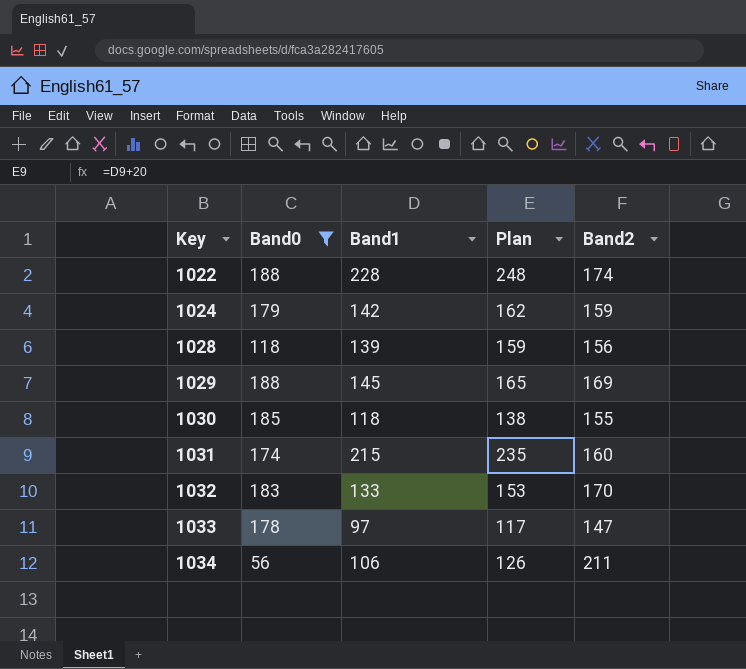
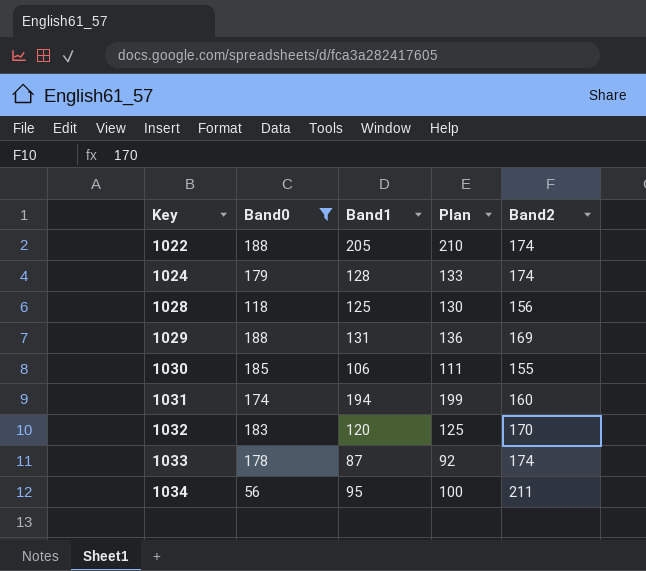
column Plan | formula: [Band1] + 20 -> [Band1] + 5
1022 | Band1: 228 -> 205
1024 | Band1: 142 -> 128
1024 | Band2: 159 -> 174
1028 | Band1: 139 -> 125
1029 | Band1: 145 -> 131
1030 | Band1: 118 -> 106
1031 | Band1: 215 -> 194
1032 | Band1: 133 -> 120
1033 | Band1: 97 -> 87
1033 | Band2: 147 -> 174
1034 | Band1: 106 -> 95

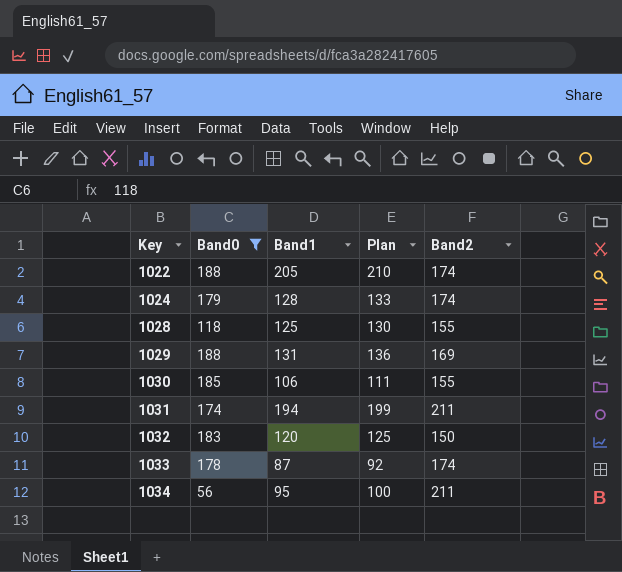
1028 | Band2: 156 -> 155
1031 | Band2: 160 -> 211
1032 | Band2: 170 -> 150

